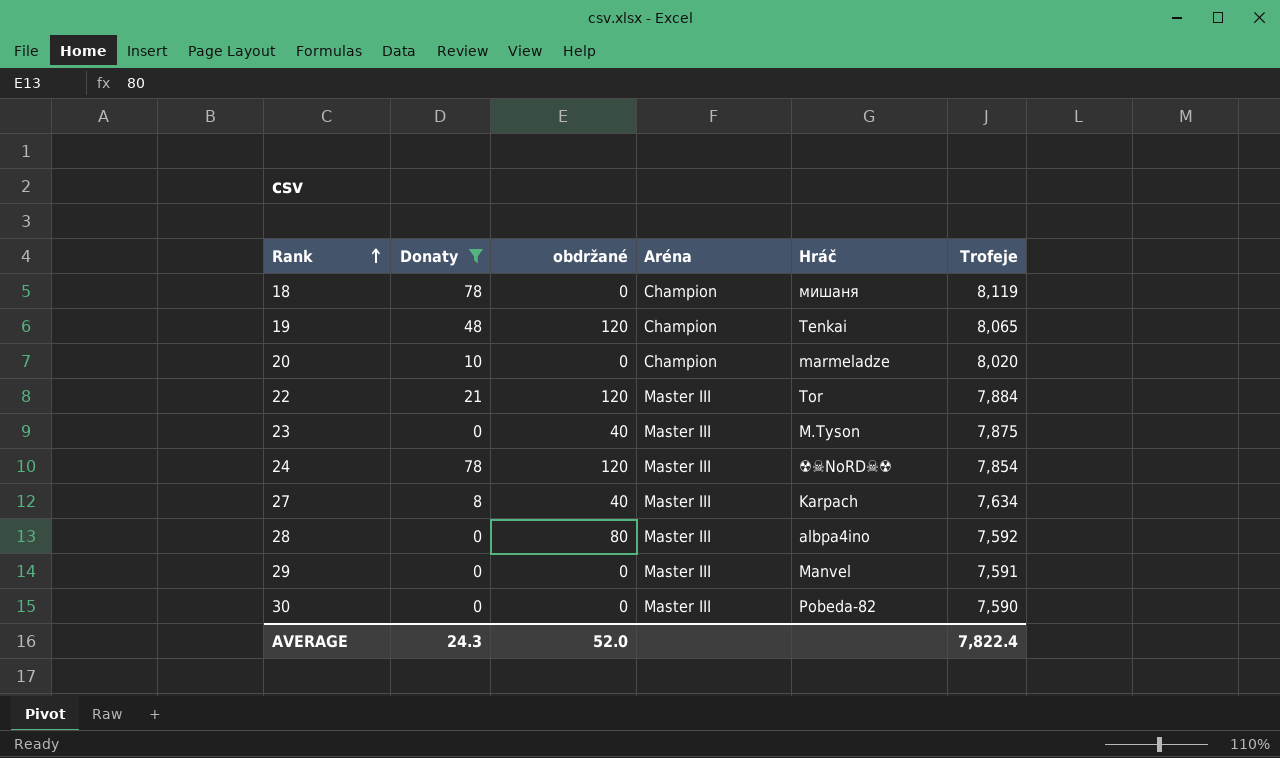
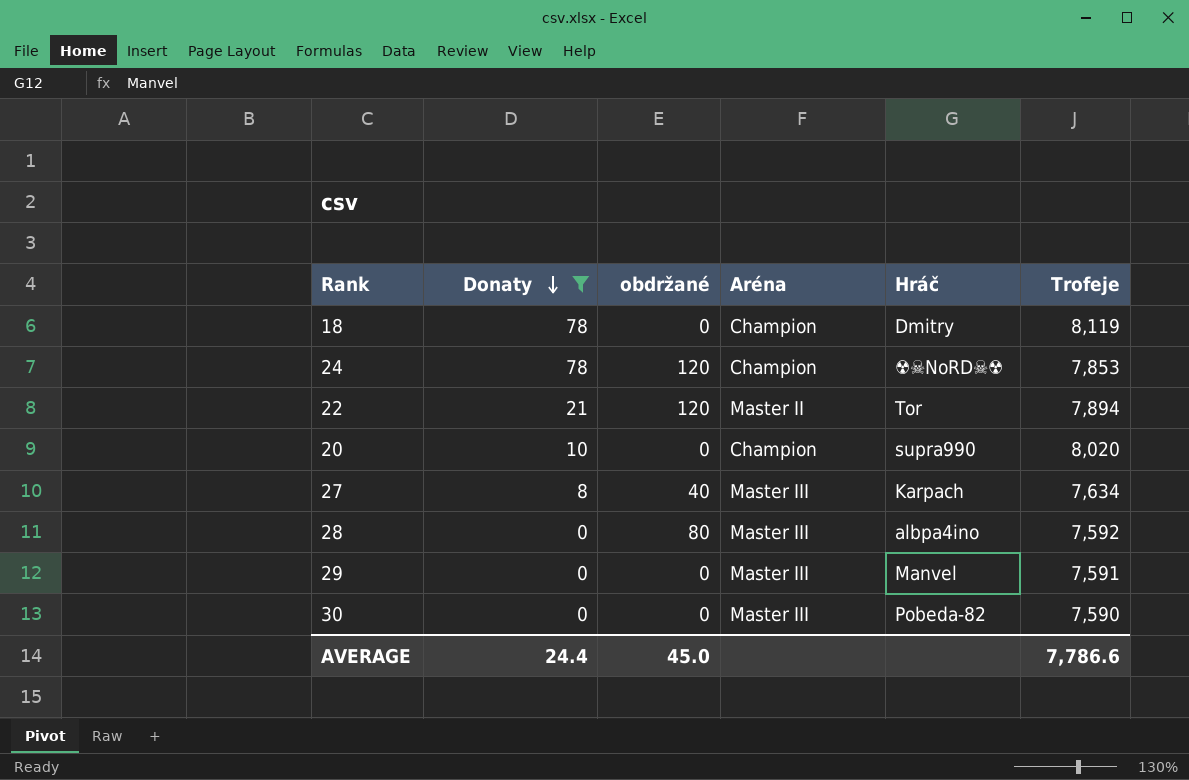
row order: Rank ascending -> Donaty descending
row 19: 48 | 120 | Champion | Tenkai | 8,065 -> none
row 23: 0 | 40 | Master III | M.Tyson | 7,875 -> none
18 | Hráč: мишаня -> Dmitry
24 | Aréna: Master III -> Champion
24 | Trofeje: 7,854 -> 7,853
22 | Aréna: Master III -> Master II
22 | Trofeje: 7,884 -> 7,894
20 | Hráč: marmeladze -> supra990
AVERAGE | Donaty: 24.3 -> 24.4
AVERAGE | obdržané: 52.0 -> 45.0
AVERAGE | Trofeje: 7,822.4 -> 7,786.6

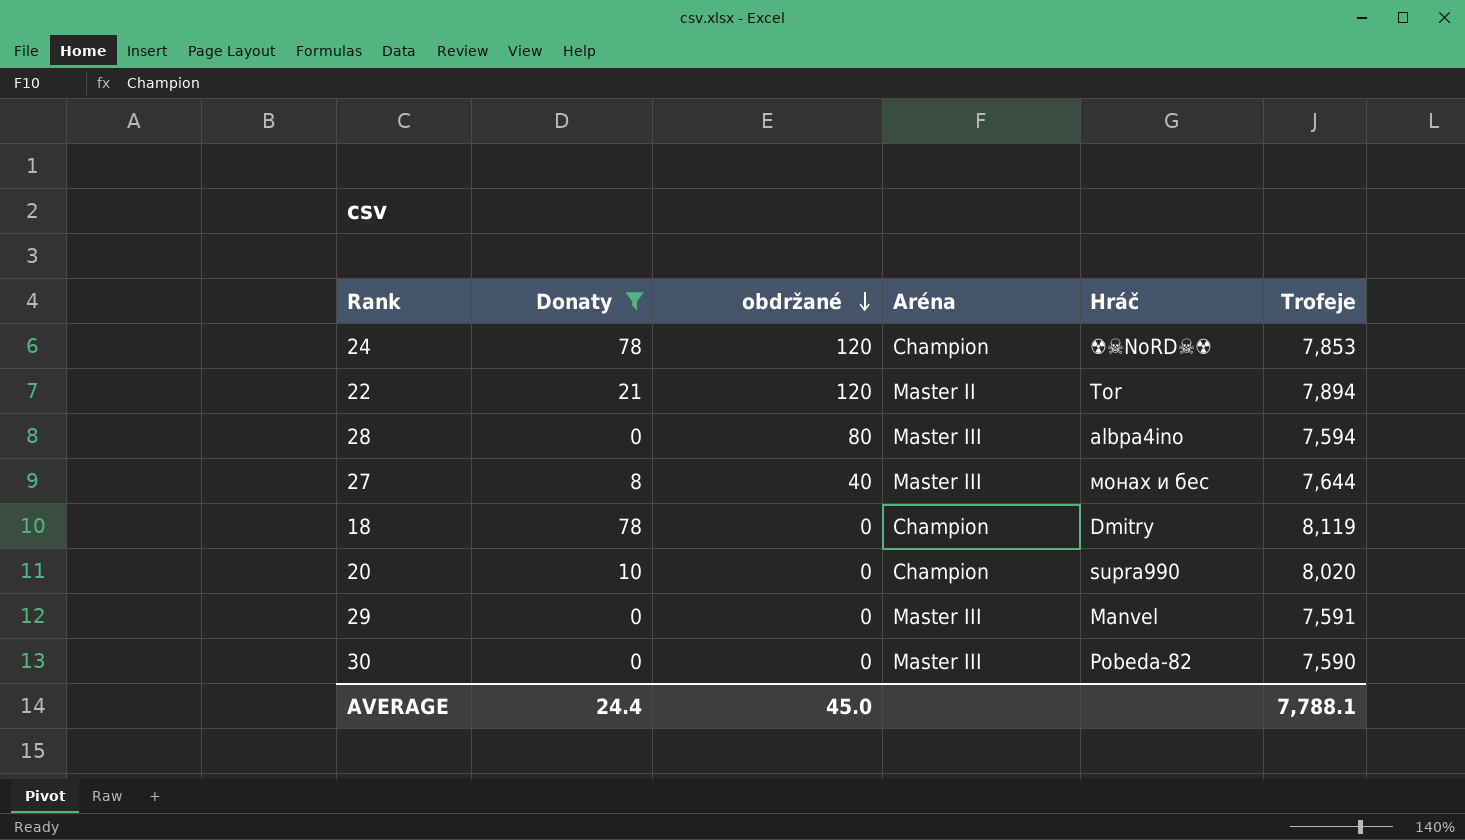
row order: Donaty descending -> obdržané descending
28 | Trofeje: 7,592 -> 7,594
27 | Hráč: Karpach -> монах и бес
27 | Trofeje: 7,634 -> 7,644
AVERAGE | Trofeje: 7,786.6 -> 7,788.1

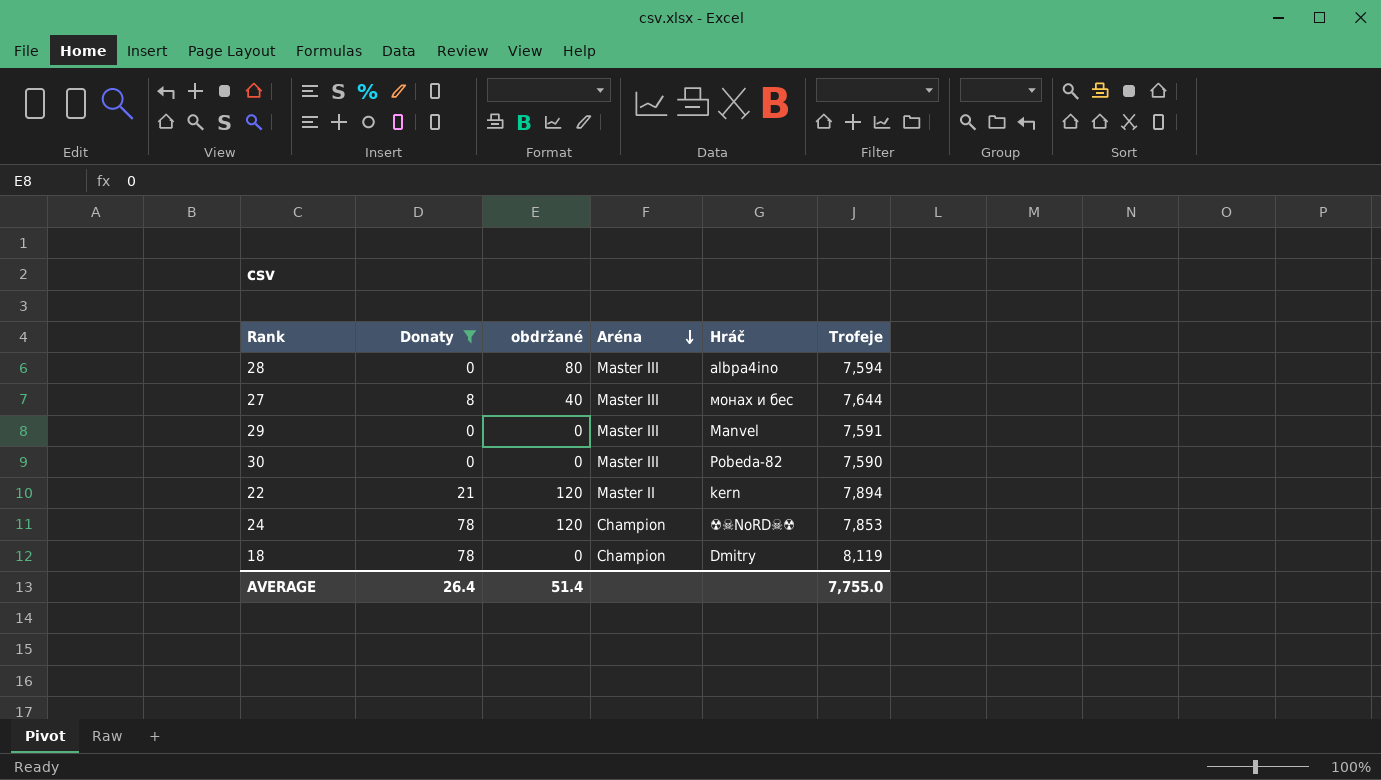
row order: obdržané descending -> Aréna descending
row 20: 10 | 0 | Champion | supra990 | 8,020 -> none
22 | Hráč: Tor -> kern
AVERAGE | Donaty: 24.4 -> 26.4
AVERAGE | obdržané: 45.0 -> 51.4
AVERAGE | Trofeje: 7,788.1 -> 7,755.0

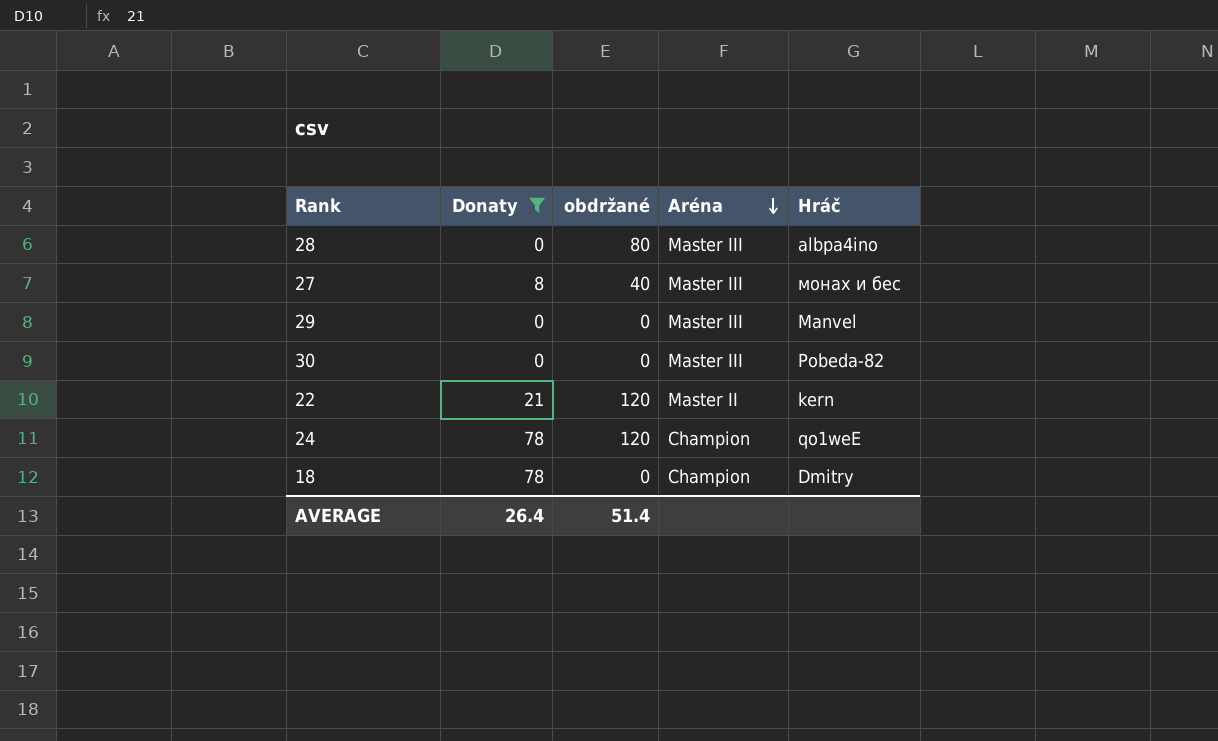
column Trofeje | position: 6 -> none
24 | Hráč: ☢☠NoRD☠☢ -> qo1weE

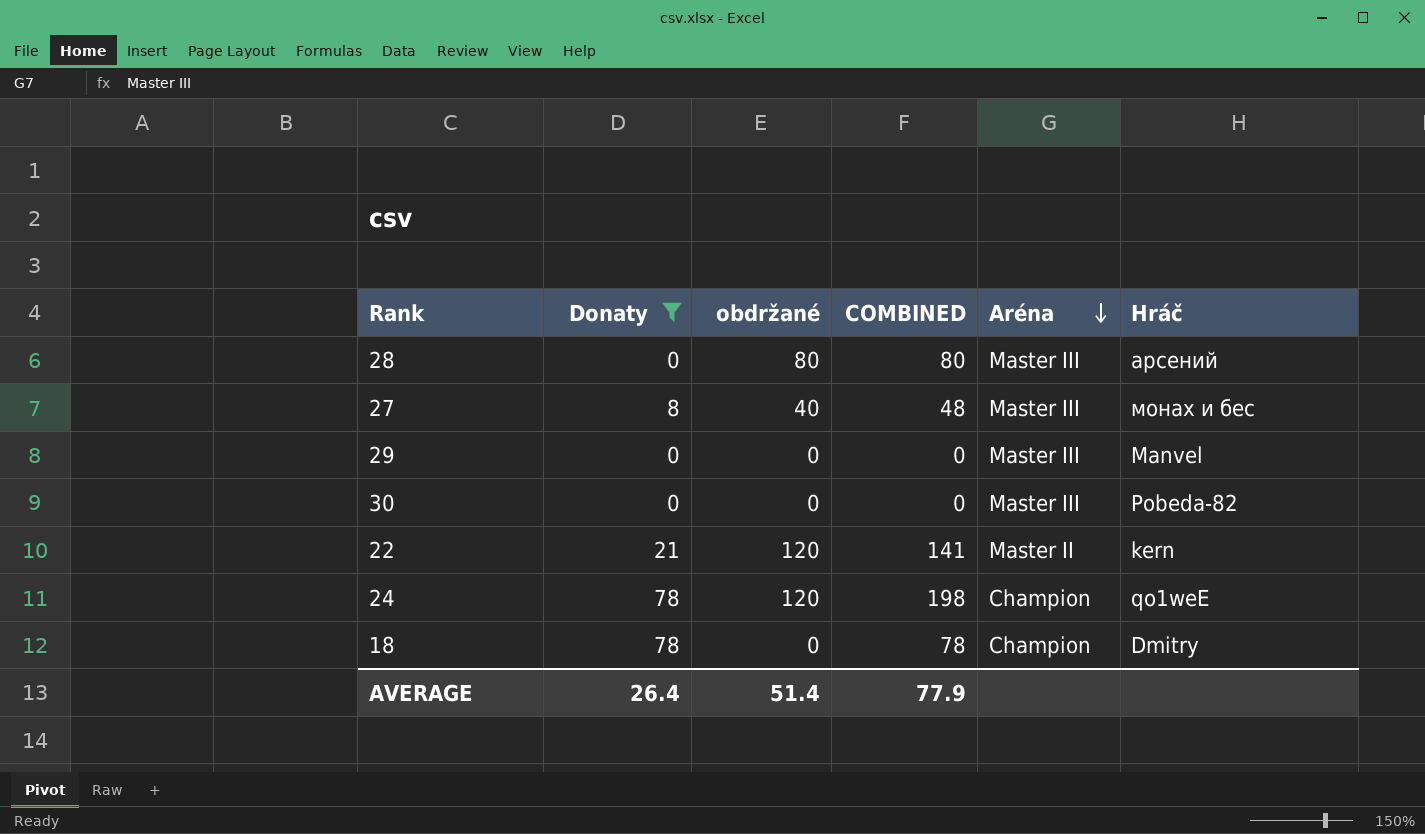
column COMBINED | formula: none -> [Donaty] + [obdržané]
28 | Hráč: albpa4ino -> арсений

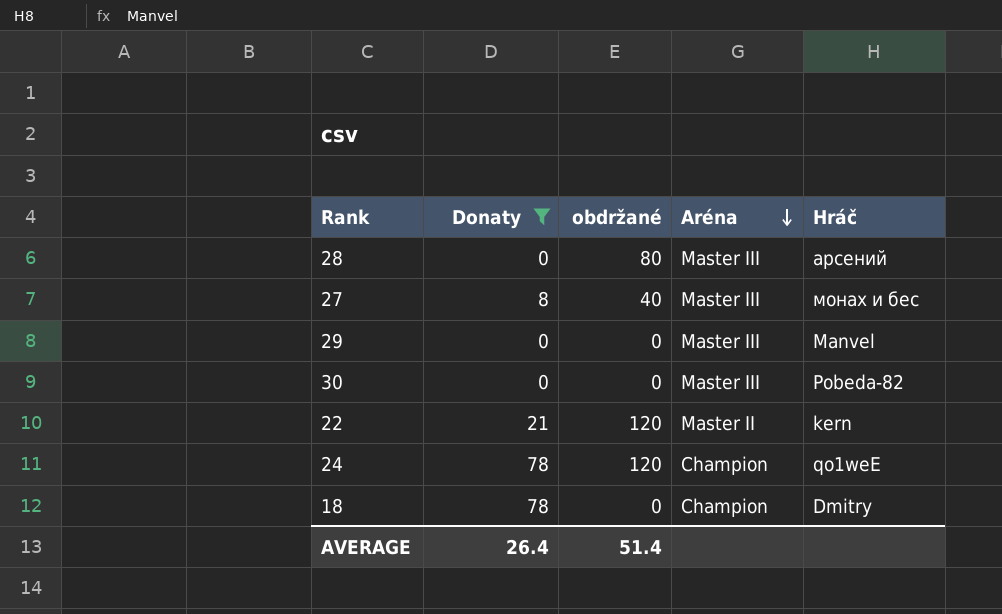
column COMBINED | formula: [Donaty] + [obdržané] -> none

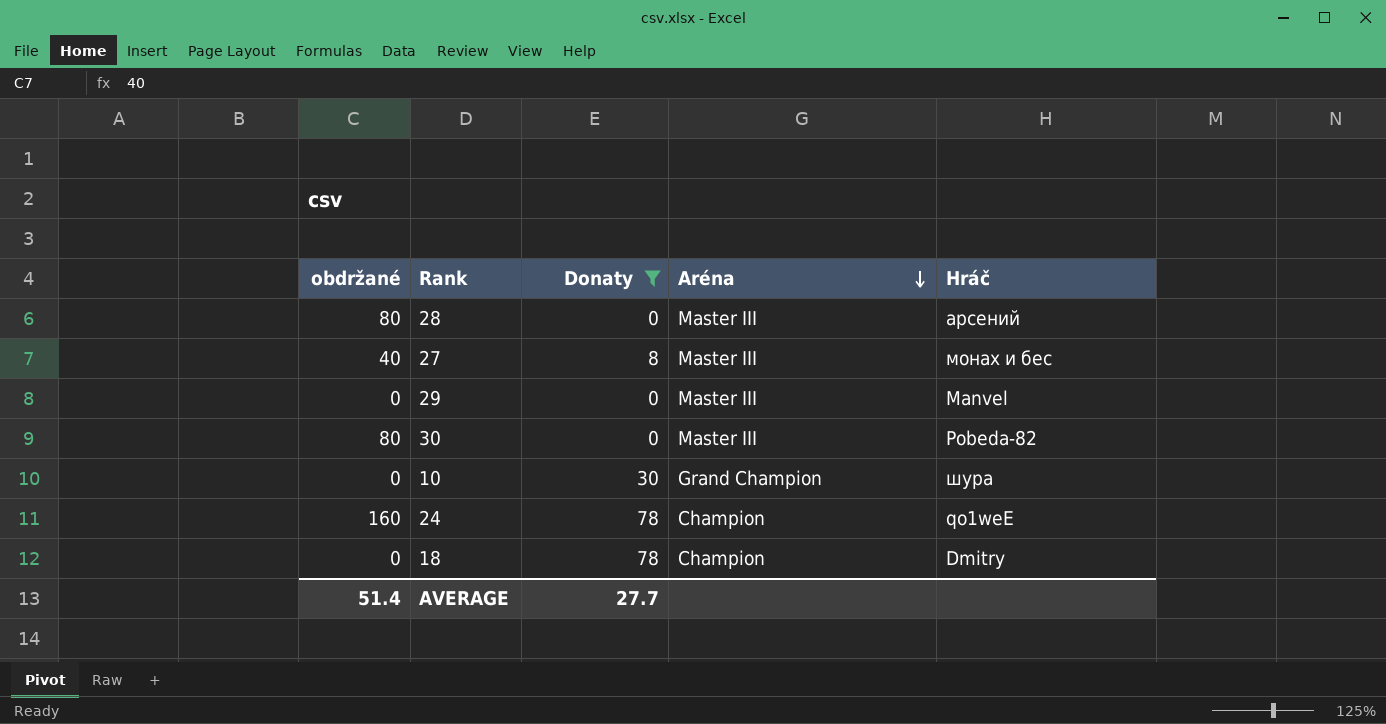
column obdržané | position: 3 -> 1
row 22: 21 | 120 | Master II | kern -> none
30 | obdržané: 0 -> 80
row 10: none -> 0 | 30 | Grand Champion | шура
24 | obdržané: 120 -> 160
AVERAGE | Donaty: 26.4 -> 27.7

